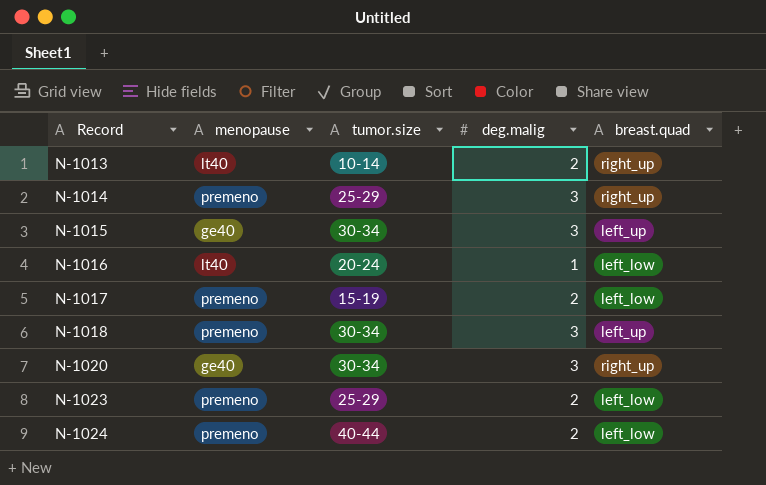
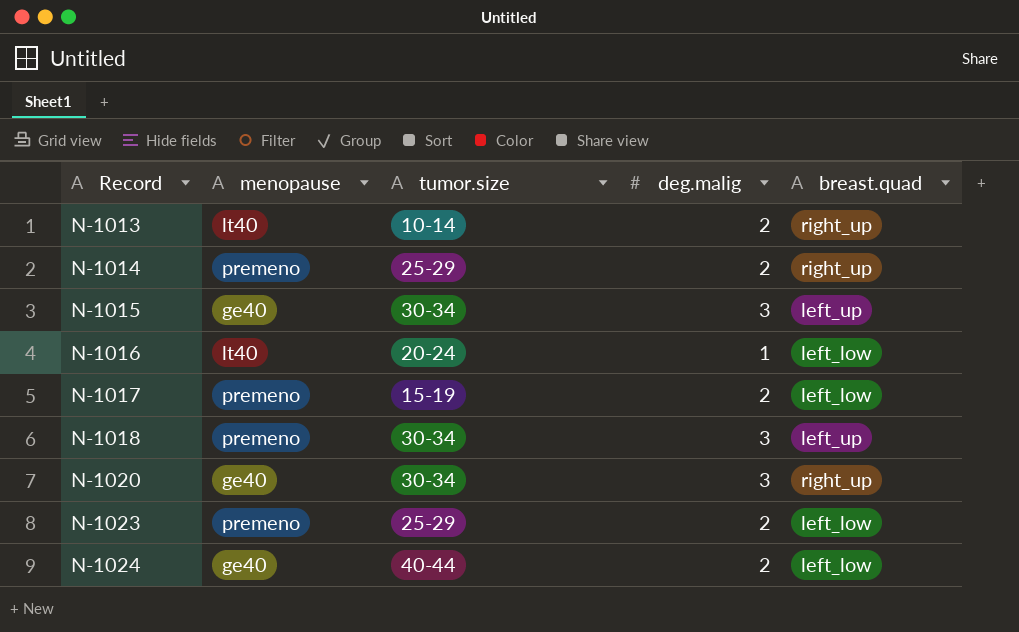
N-1014 | deg.malig: 3 -> 2
N-1024 | menopause: premeno -> ge40

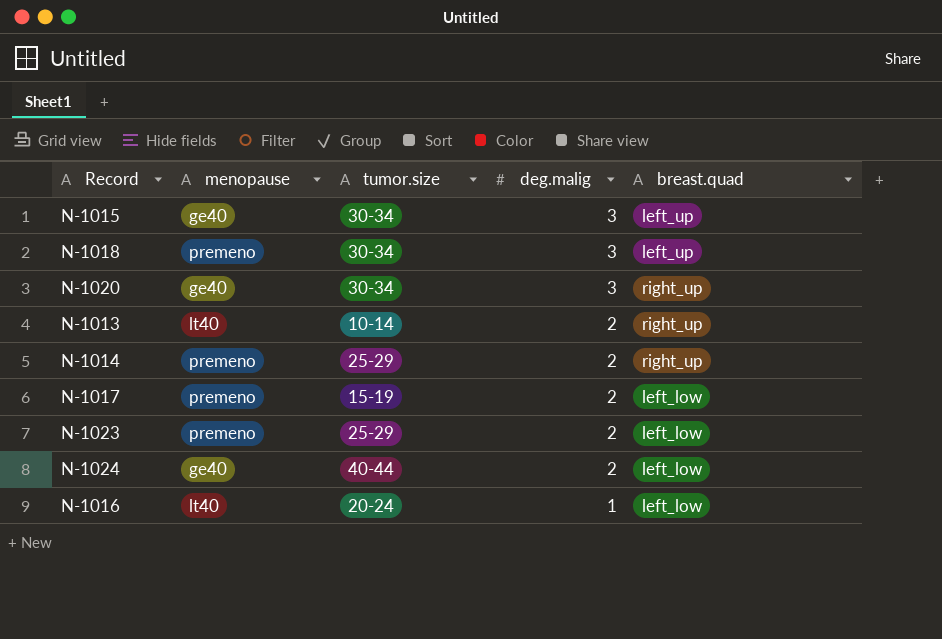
row order: Record ascending -> deg.malig descending

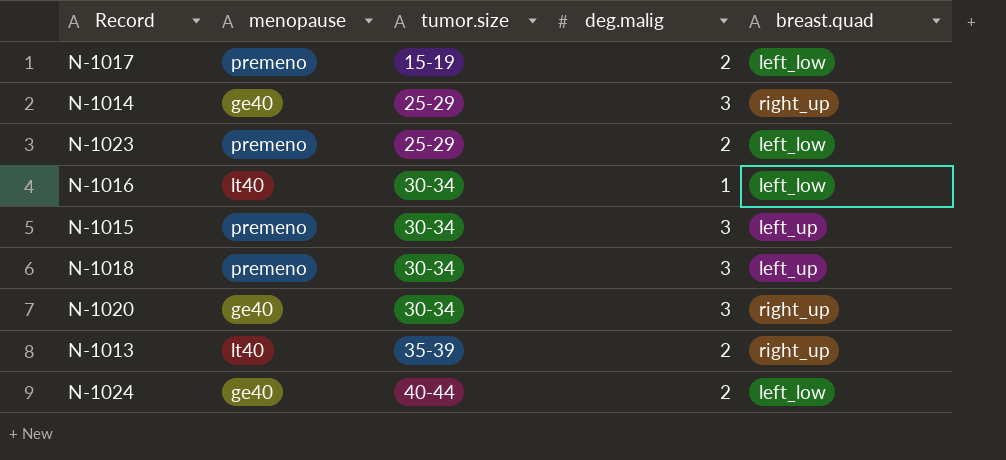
row order: deg.malig descending -> tumor.size ascending
N-1014 | menopause: premeno -> ge40
N-1014 | deg.malig: 2 -> 3
N-1016 | tumor.size: 20-24 -> 30-34
N-1015 | menopause: ge40 -> premeno
N-1013 | tumor.size: 10-14 -> 35-39

